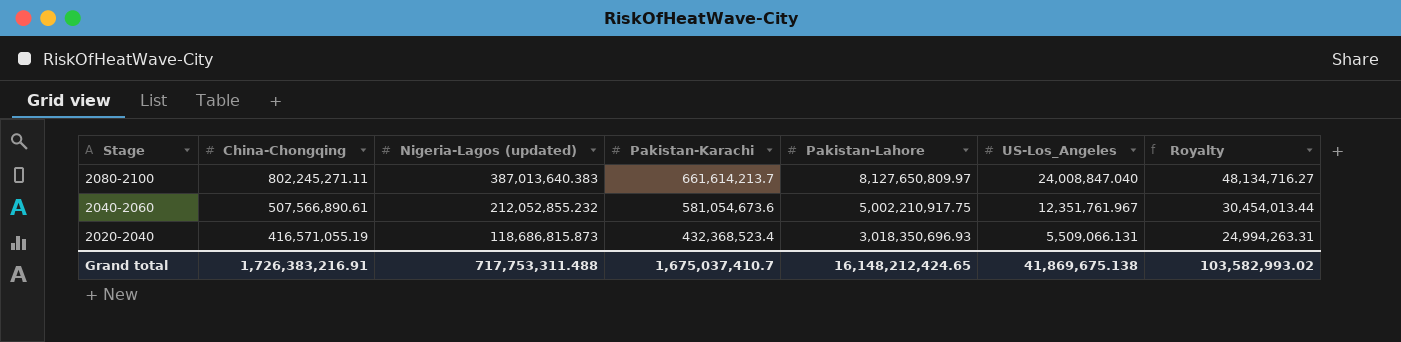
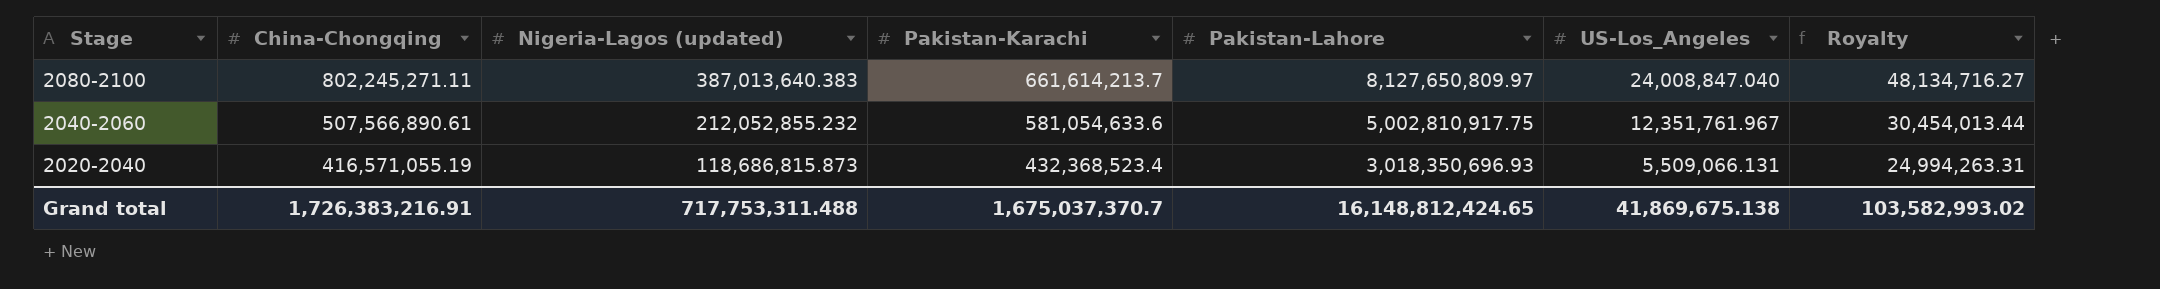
2040-2060 | Pakistan-Karachi: 581,054,673.6 -> 581,054,633.6
2040-2060 | Pakistan-Lahore: 5,002,210,917.75 -> 5,002,810,917.75
Grand total | Pakistan-Karachi: 1,675,037,410.7 -> 1,675,037,370.7
Grand total | Pakistan-Lahore: 16,148,212,424.65 -> 16,148,812,424.65

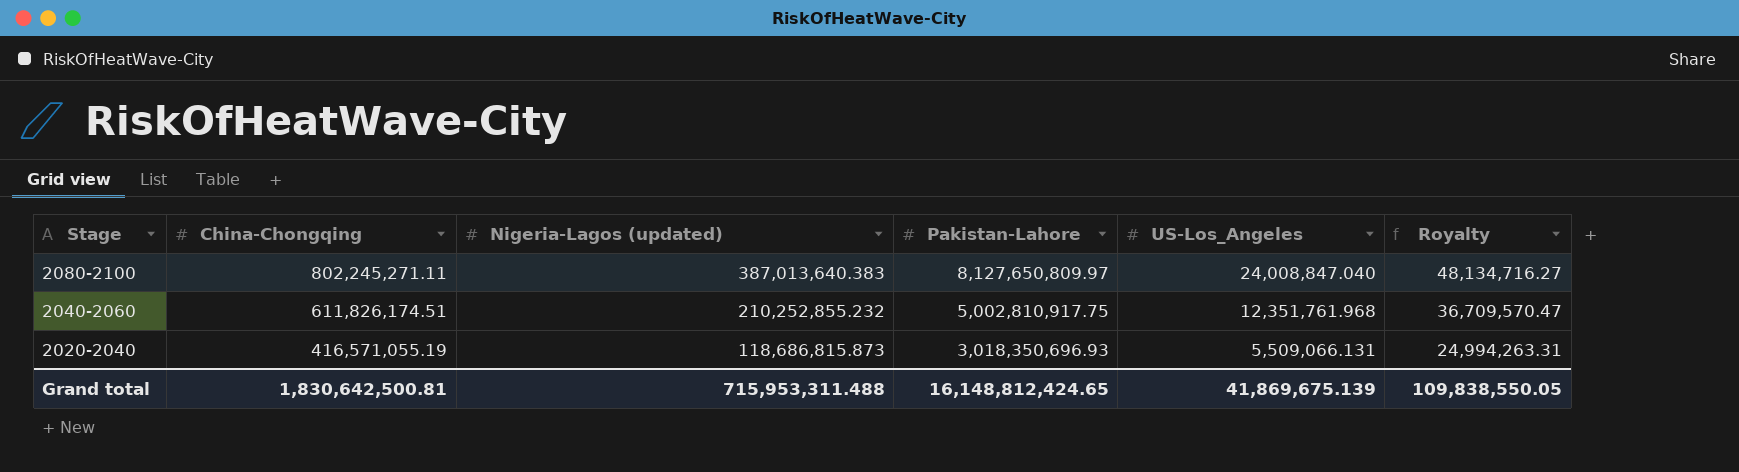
column Pakistan-Karachi | position: 4 -> none
2040-2060 | China-Chongqing: 507,566,890.61 -> 611,826,174.51
2040-2060 | Nigeria-Lagos (updated): 212,052,855.232 -> 210,252,855.232
2040-2060 | US-Los_Angeles: 12,351,761.967 -> 12,351,761.968
2040-2060 | Royalty: 30,454,013.44 -> 36,709,570.47
Grand total | China-Chongqing: 1,726,383,216.91 -> 1,830,642,500.81
Grand total | Nigeria-Lagos (updated): 717,753,311.488 -> 715,953,311.488
Grand total | US-Los_Angeles: 41,869,675.138 -> 41,869,675.139
Grand total | Royalty: 103,582,993.02 -> 109,838,550.05

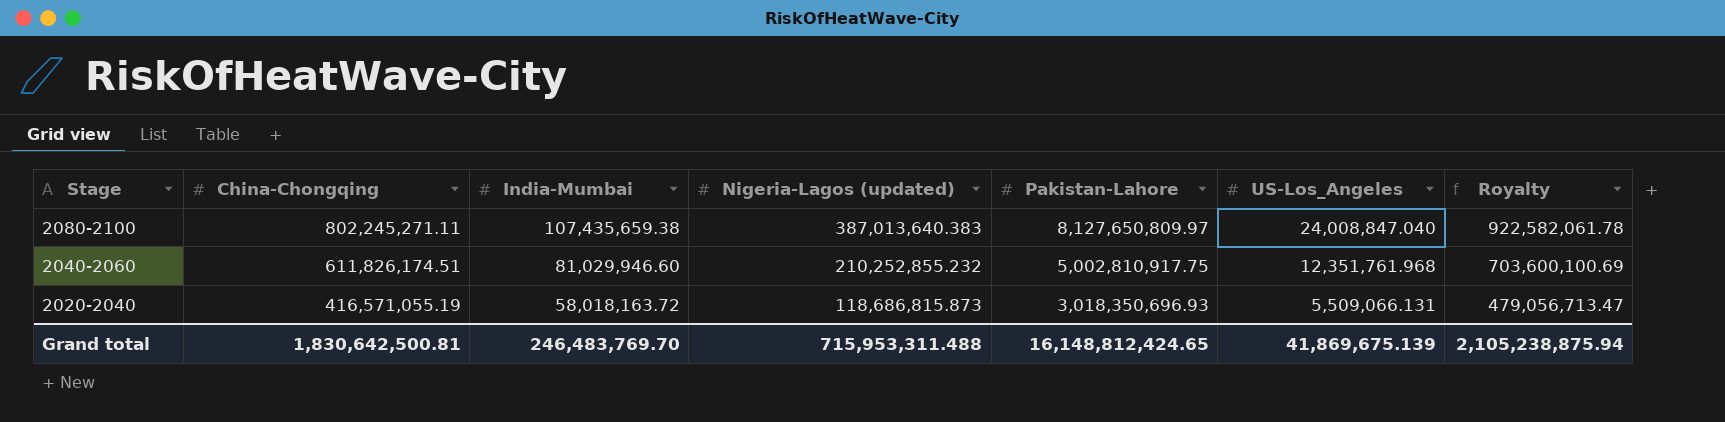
column India-Mumbai | position: none -> 3
column Royalty | formula: [China-Chongqing] * 0.06 -> [China-Chongqing] * 1.15
Grand total | Royalty: 109,838,550.05 -> 2,105,238,875.94

